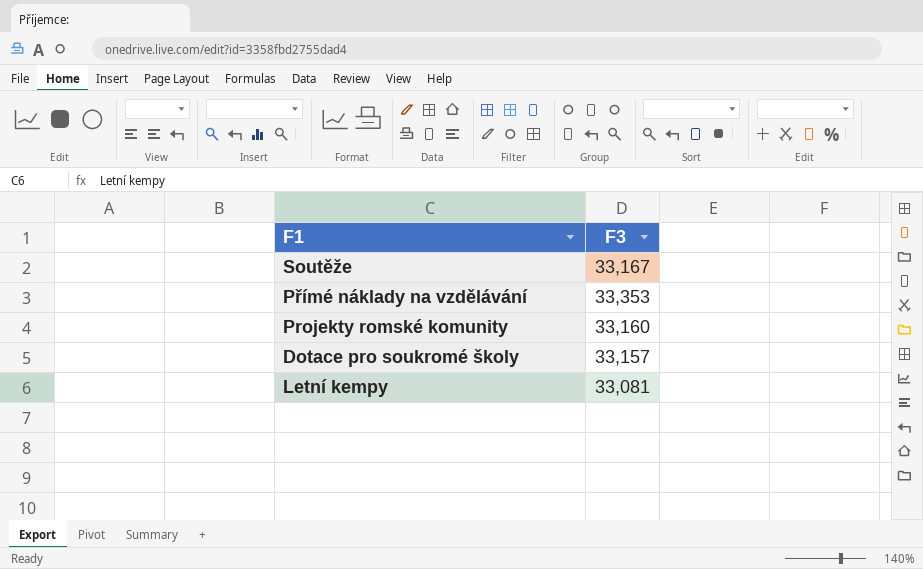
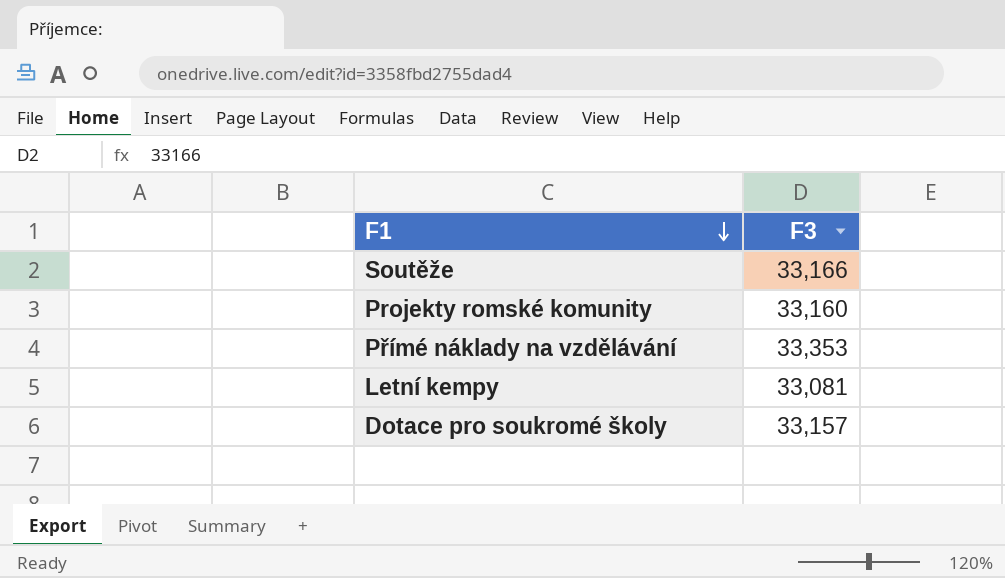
row order: none -> F1 descending
Soutěže | F3: 33,167 -> 33,166

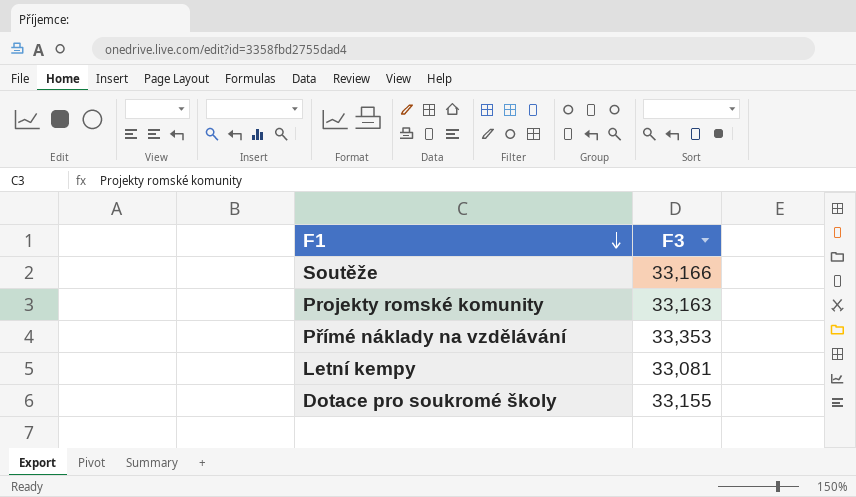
Projekty romské komunity | F3: 33,160 -> 33,163
Dotace pro soukromé školy | F3: 33,157 -> 33,155

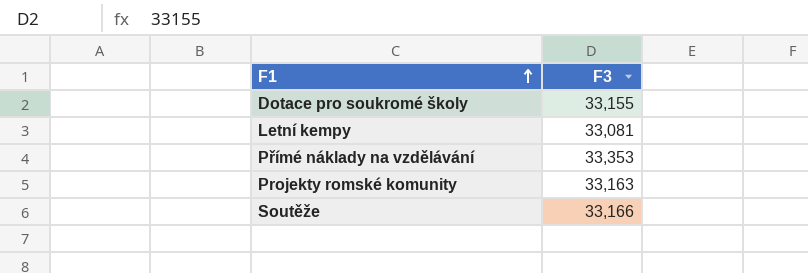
row order: F1 descending -> F1 ascending

